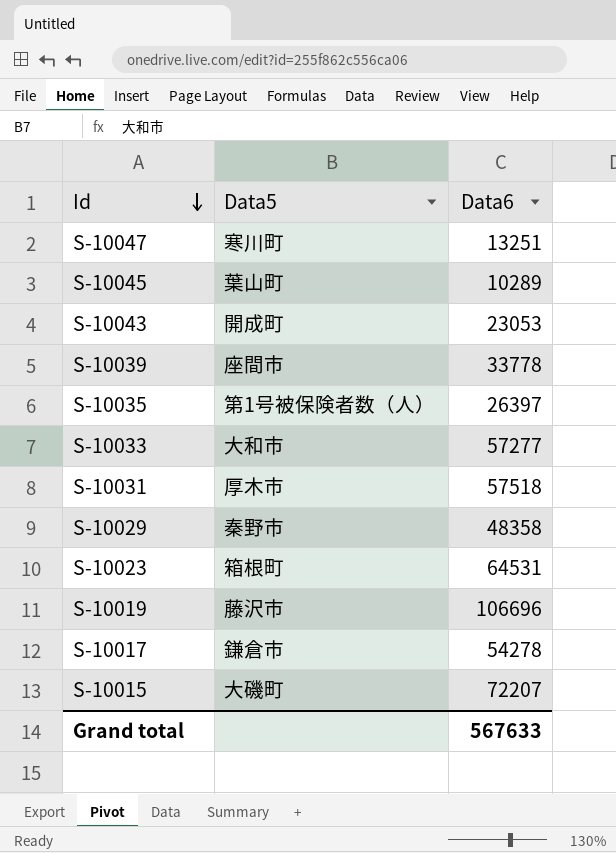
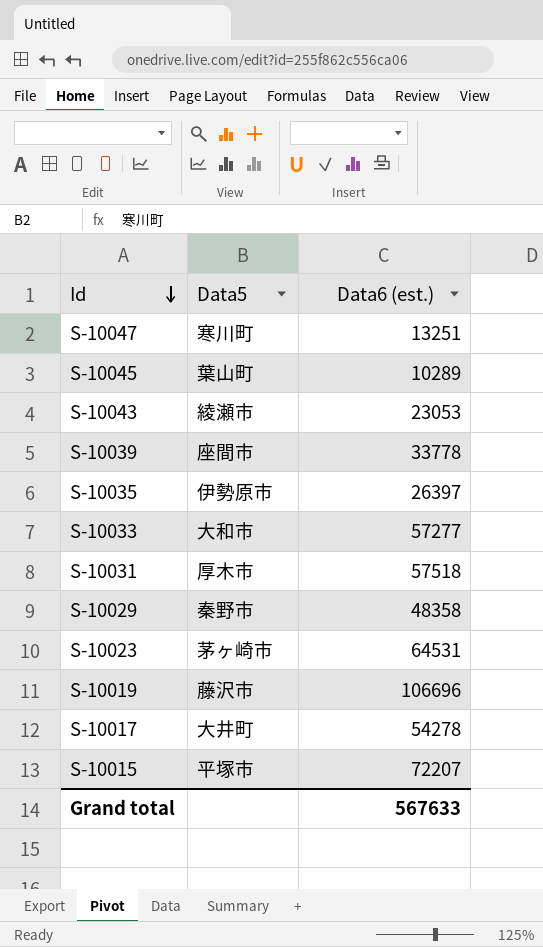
column name: Data6 -> Data6 (est.)
S-10043 | Data5: 開成町 -> 綾瀬市
S-10035 | Data5: 第1号被保険者数（人） -> 伊勢原市
S-10023 | Data5: 箱根町 -> 茅ヶ崎市
S-10017 | Data5: 鎌倉市 -> 大井町
S-10015 | Data5: 大磯町 -> 平塚市

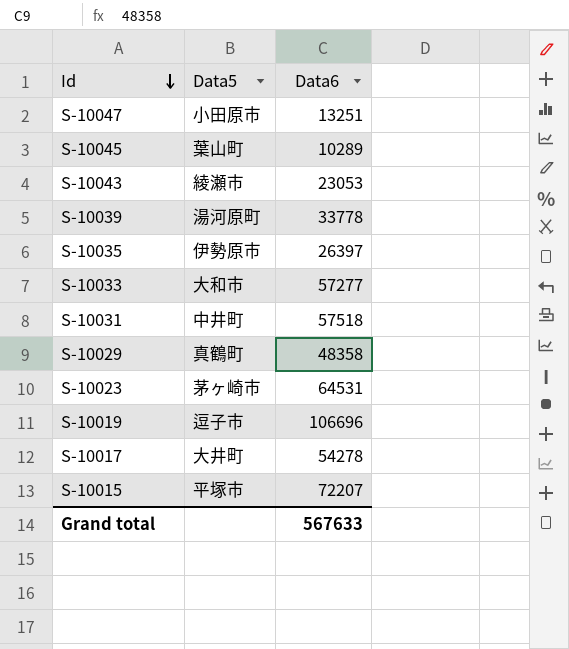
column name: Data6 (est.) -> Data6
S-10047 | Data5: 寒川町 -> 小田原市
S-10039 | Data5: 座間市 -> 湯河原町
S-10031 | Data5: 厚木市 -> 中井町
S-10029 | Data5: 秦野市 -> 真鶴町
S-10019 | Data5: 藤沢市 -> 逗子市

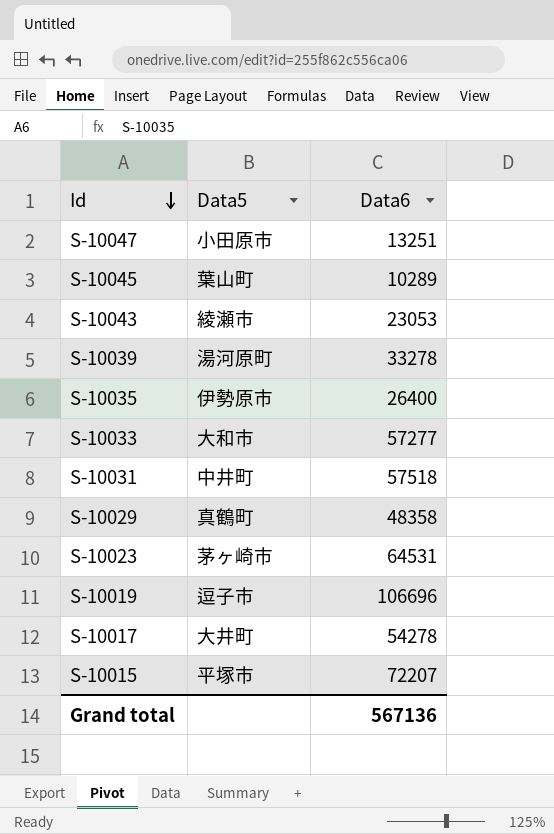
S-10039 | Data6: 33778 -> 33278
S-10035 | Data6: 26397 -> 26400
Grand total | Data6: 567633 -> 567136

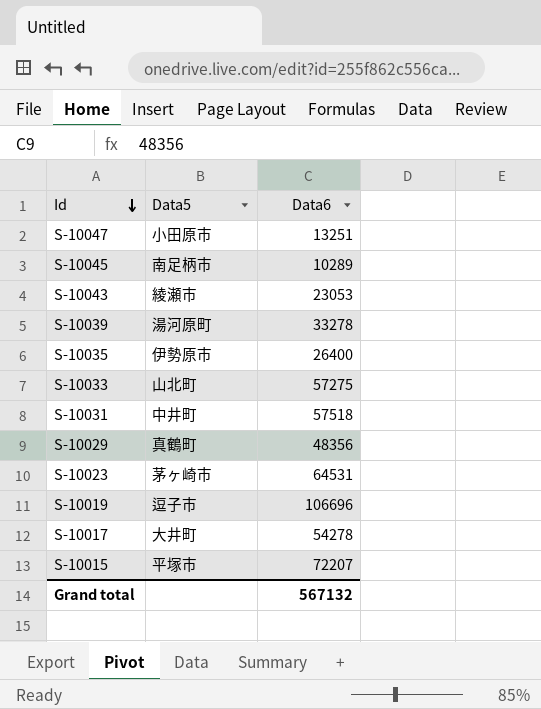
S-10045 | Data5: 葉山町 -> 南足柄市
S-10033 | Data5: 大和市 -> 山北町
S-10033 | Data6: 57277 -> 57275
S-10029 | Data6: 48358 -> 48356
Grand total | Data6: 567136 -> 567132

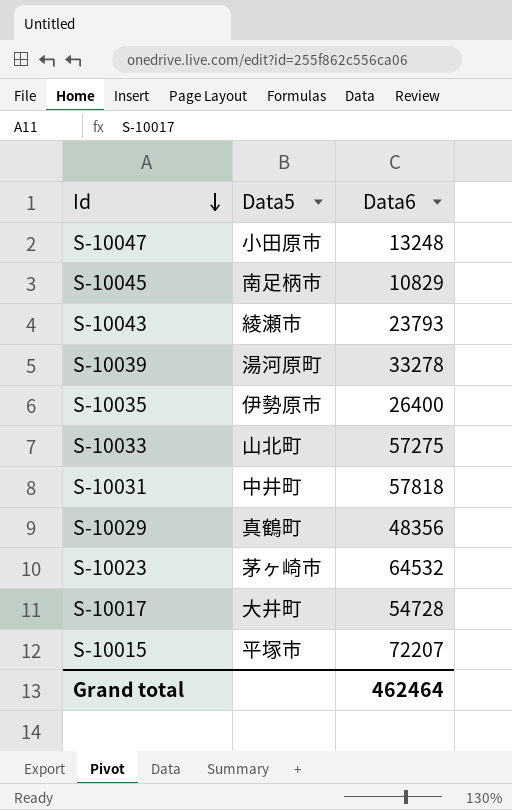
row S-10019: 逗子市 | 106696 -> none
S-10047 | Data6: 13251 -> 13248
S-10045 | Data6: 10289 -> 10829
S-10043 | Data6: 23053 -> 23793
S-10031 | Data6: 57518 -> 57818
S-10023 | Data6: 64531 -> 64532
S-10017 | Data6: 54278 -> 54728
Grand total | Data6: 567132 -> 462464

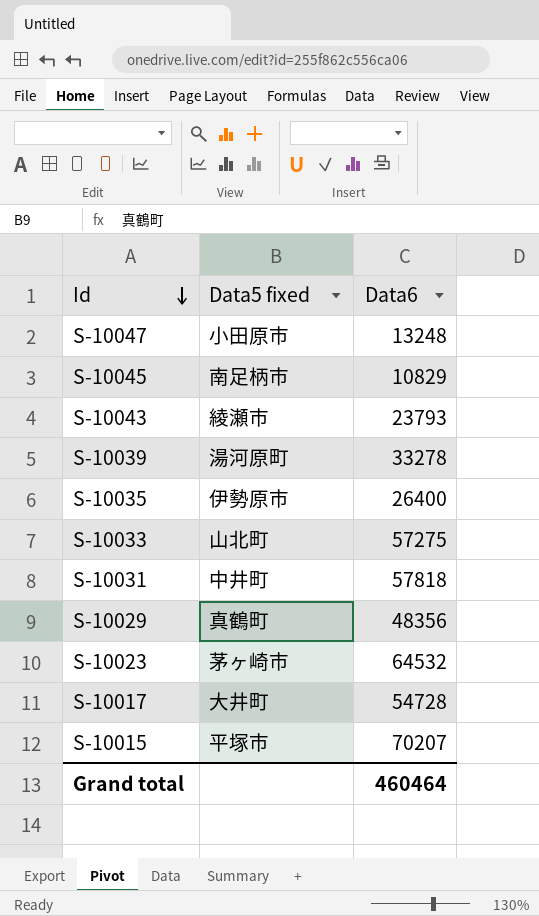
column name: Data5 -> Data5 fixed
S-10015 | Data6: 72207 -> 70207
Grand total | Data6: 462464 -> 460464

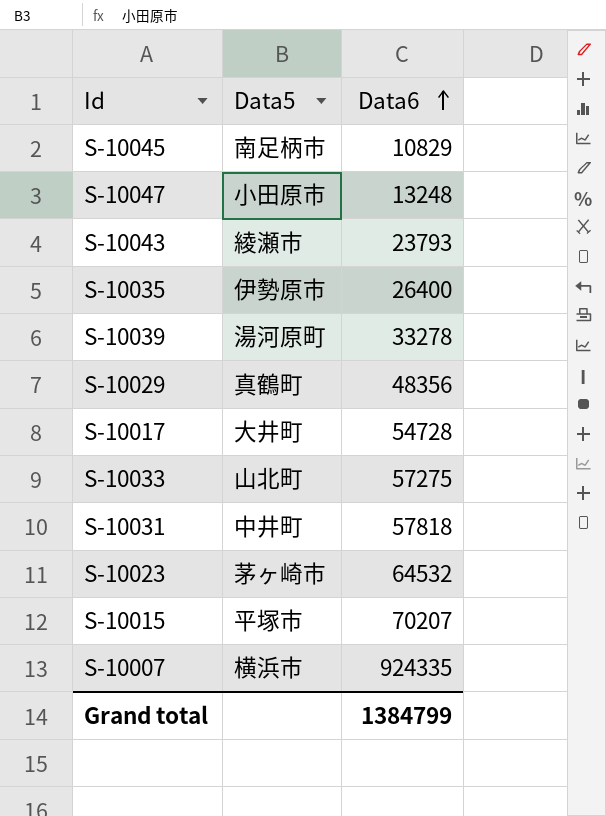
row order: Id descending -> Data6 ascending
column name: Data5 fixed -> Data5
row S-10007: none -> 横浜市 | 924335
Grand total | Data6: 460464 -> 1384799

